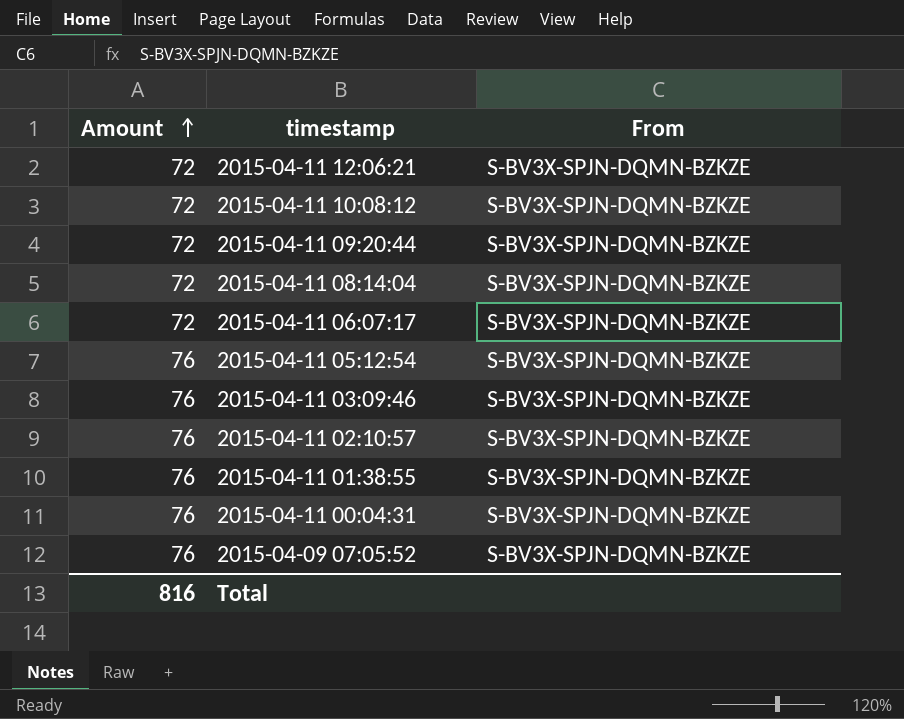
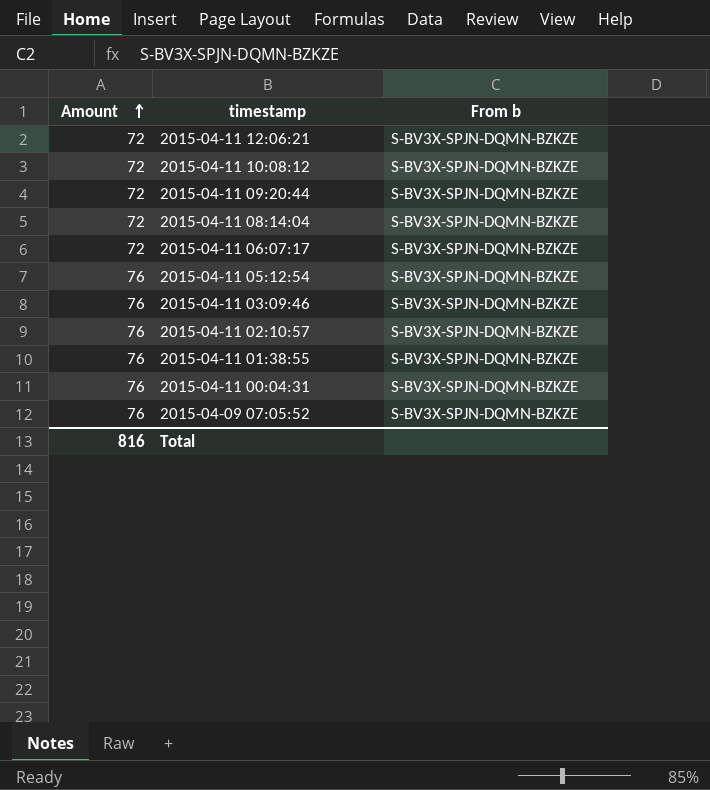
column name: From -> From b

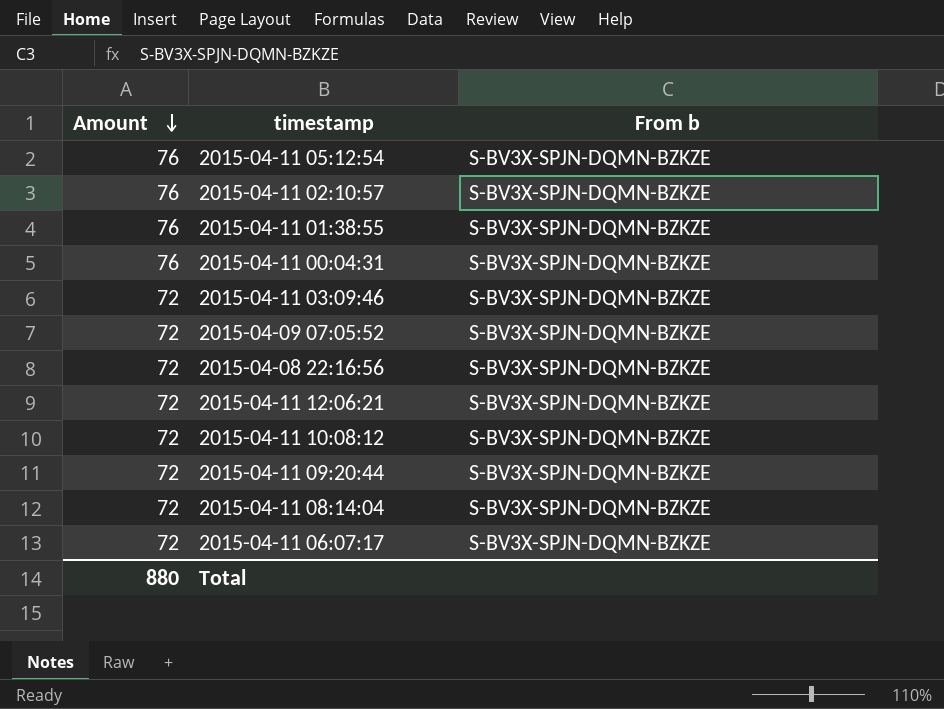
row order: Amount ascending -> Amount descending
2015-04-11 03:09:46 | Amount: 76 -> 72
2015-04-09 07:05:52 | Amount: 76 -> 72
row 2015-04-08 22:16:56: none -> 72 | S-BV3X-SPJN-DQMN-BZKZE
Total | Amount: 816 -> 880

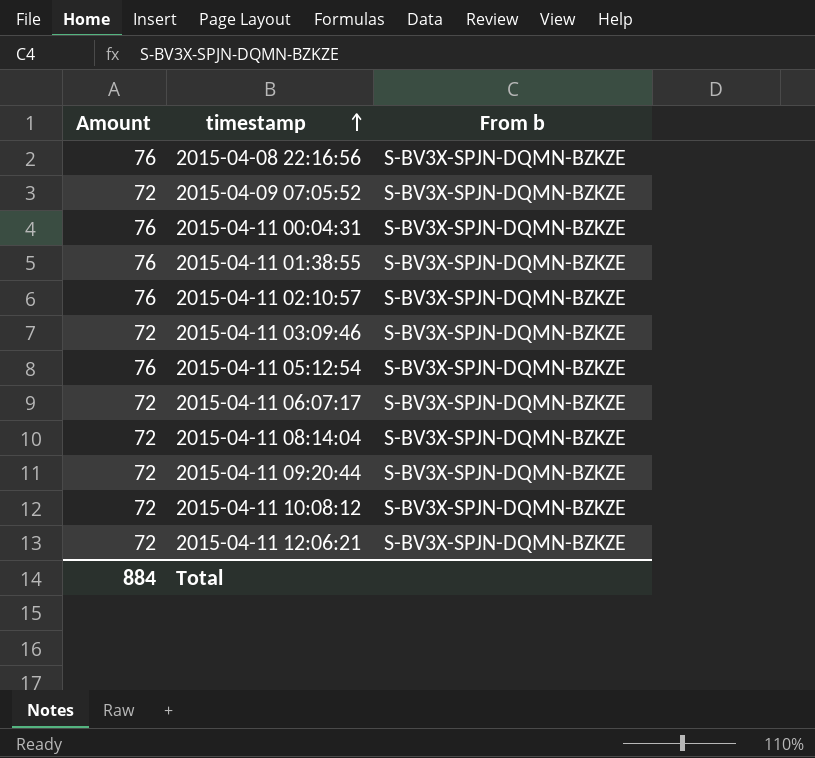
row order: Amount descending -> timestamp ascending
2015-04-08 22:16:56 | Amount: 72 -> 76
Total | Amount: 880 -> 884

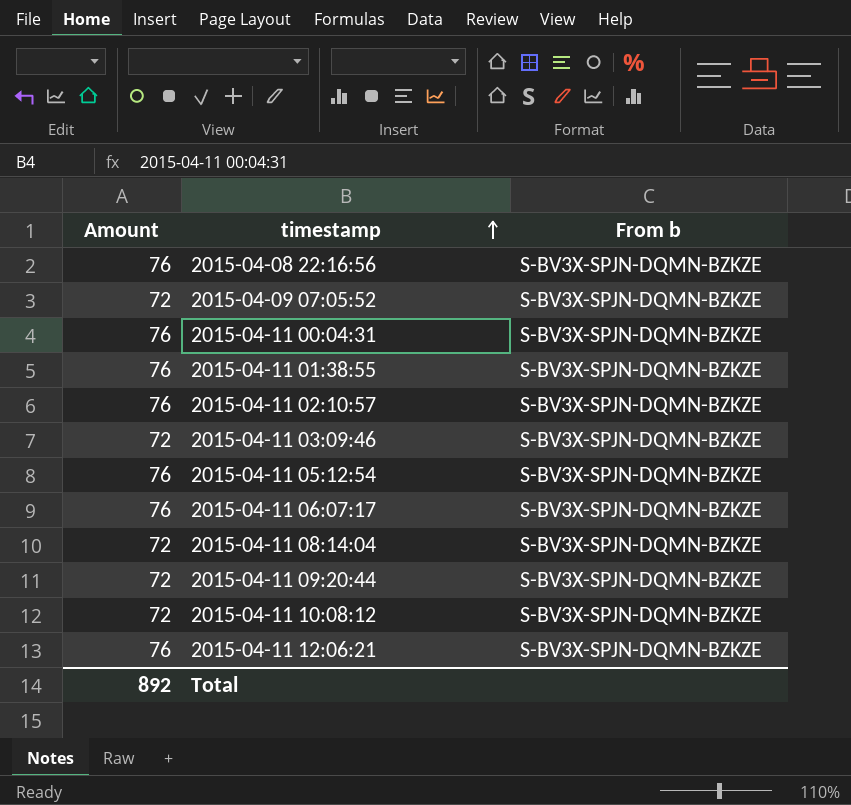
2015-04-11 06:07:17 | Amount: 72 -> 76
2015-04-11 12:06:21 | Amount: 72 -> 76
Total | Amount: 884 -> 892

